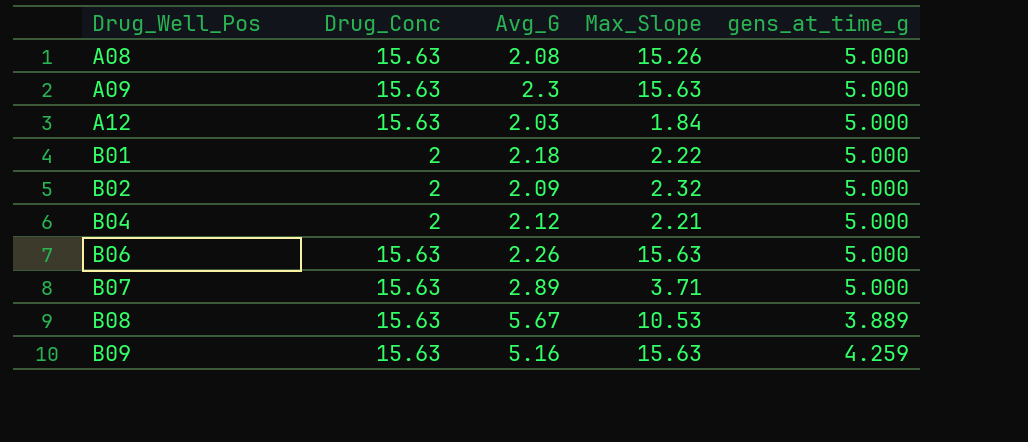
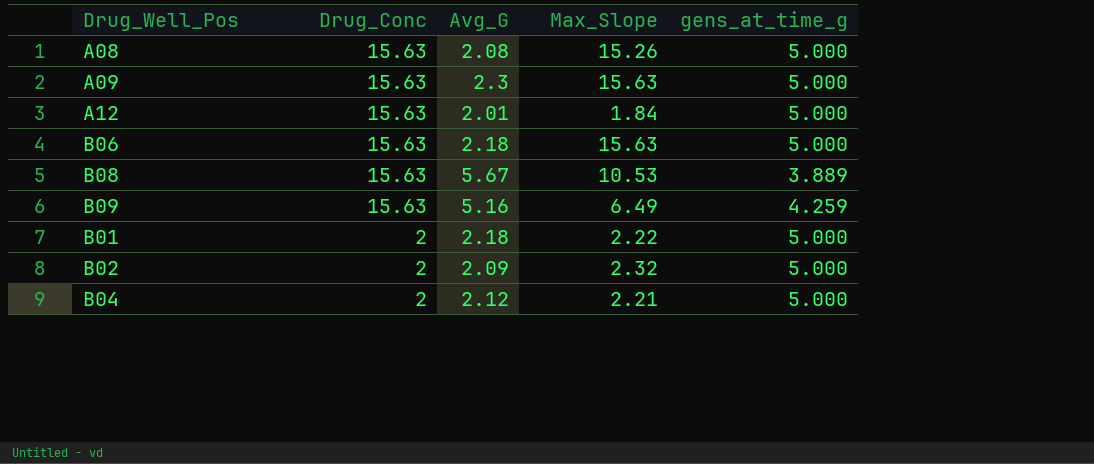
row order: Drug_Well_Pos ascending -> Drug_Conc descending
row B07: 15.63 | 2.89 | 3.71 | 5.000 -> none
A12 | Avg_G: 2.03 -> 2.01
B06 | Avg_G: 2.26 -> 2.18
B09 | Max_Slope: 15.63 -> 6.49

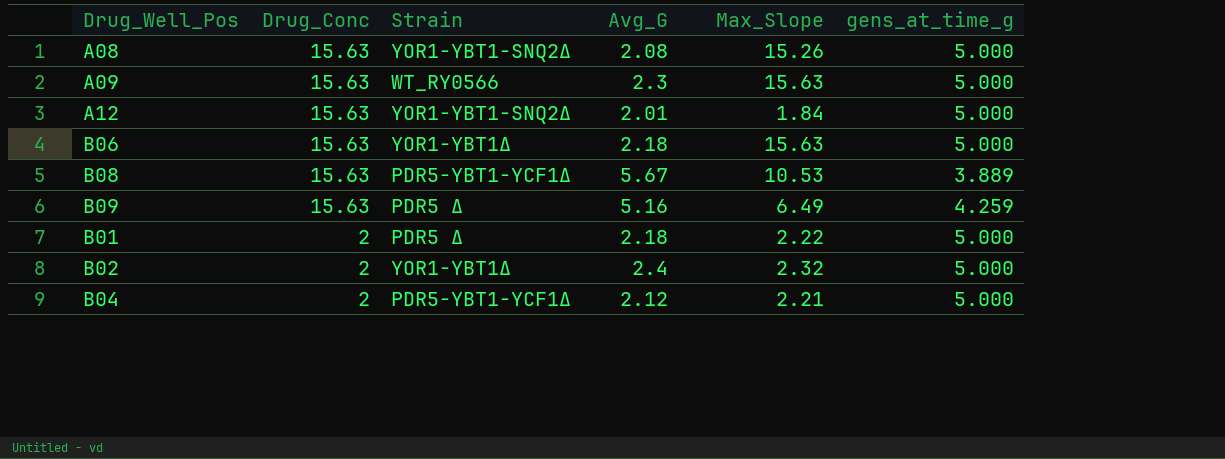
column Strain | position: none -> 3
B02 | Avg_G: 2.09 -> 2.4

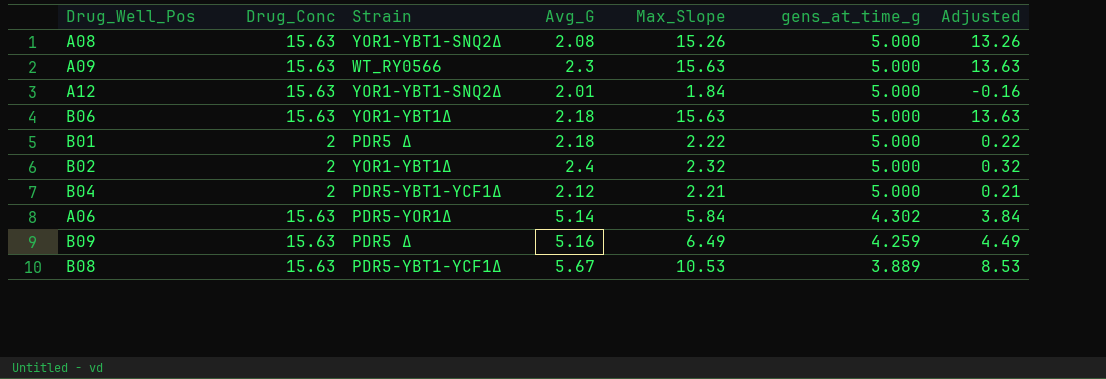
row order: Drug_Conc descending -> gens_at_time_g descending
column Adjusted | formula: none -> [Max_Slope] - 2
row A06: none -> 15.63 | PDR5-YOR1Δ | 5.14 | 5.84 | 4.302 | 3.84

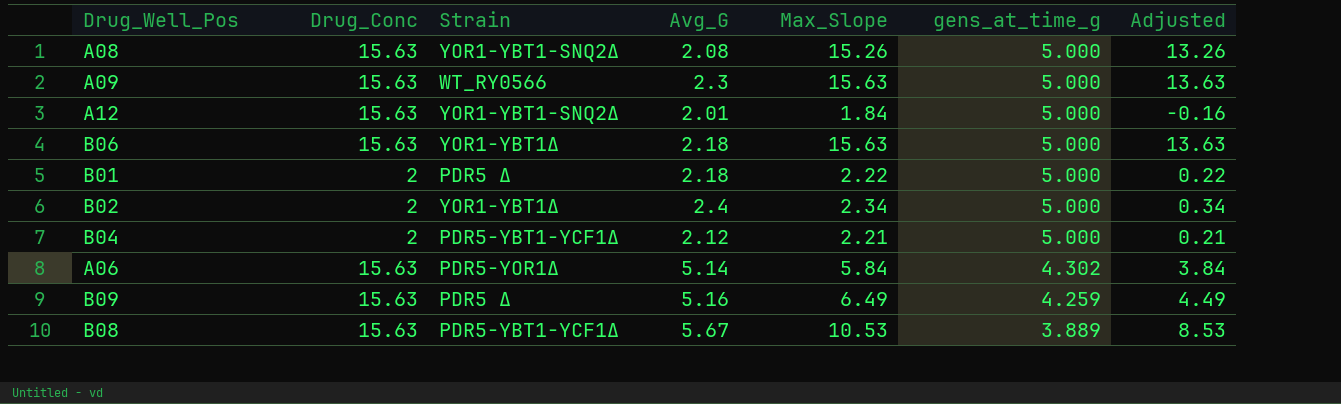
B02 | Max_Slope: 2.32 -> 2.34
B02 | Adjusted: 0.32 -> 0.34

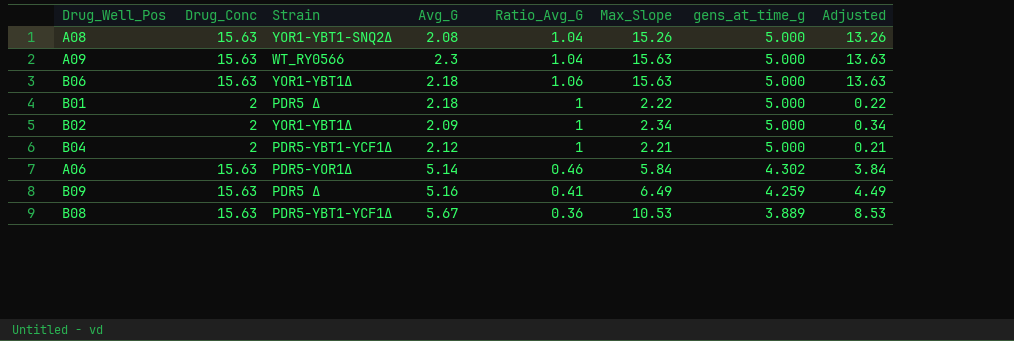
column Ratio_Avg_G | position: none -> 5
row A12: 15.63 | YOR1-YBT1-SNQ2Δ | 2.01 | 1.84 | 5.000 | -0.16 -> none
B02 | Avg_G: 2.4 -> 2.09

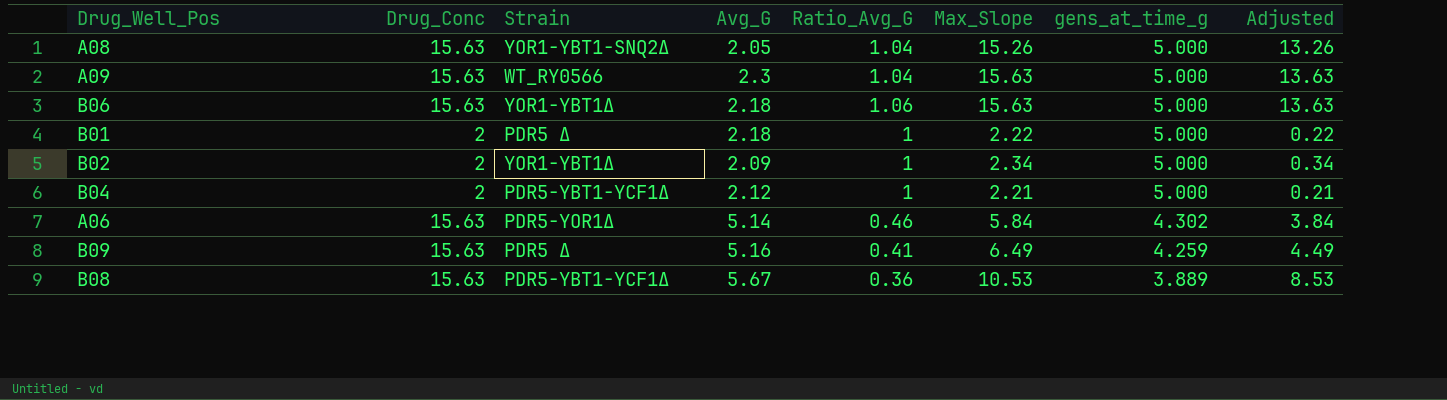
A08 | Avg_G: 2.08 -> 2.05

